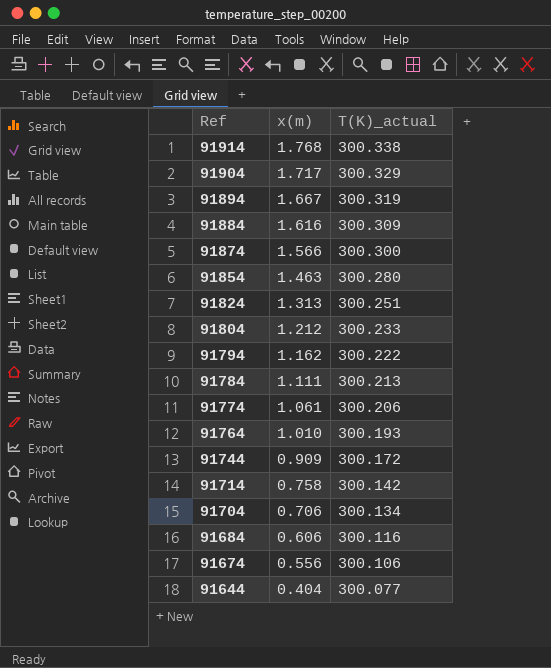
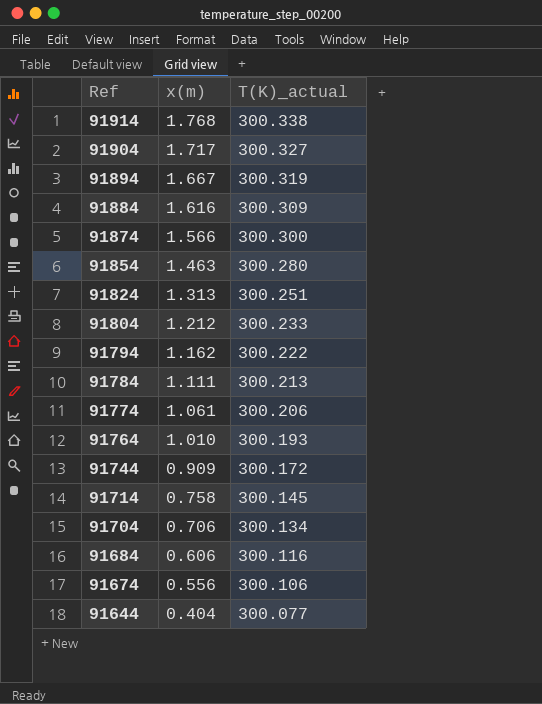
91904 | T(K)_actual: 300.329 -> 300.327
91714 | T(K)_actual: 300.142 -> 300.145

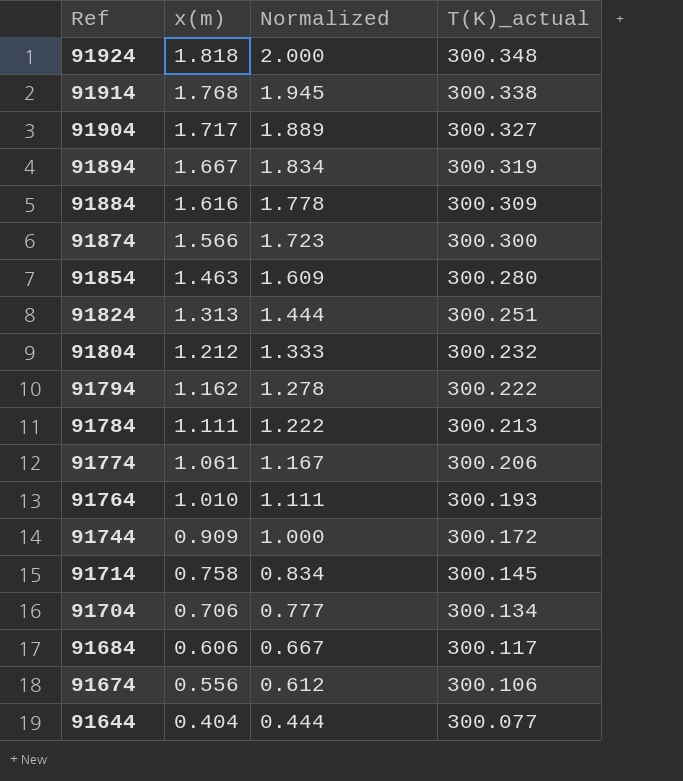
column Normalized | formula: none -> [x(m)] * 1.1
row 91924: none -> 1.818 | 2.000 | 300.348
91804 | T(K)_actual: 300.233 -> 300.232
91684 | T(K)_actual: 300.116 -> 300.117

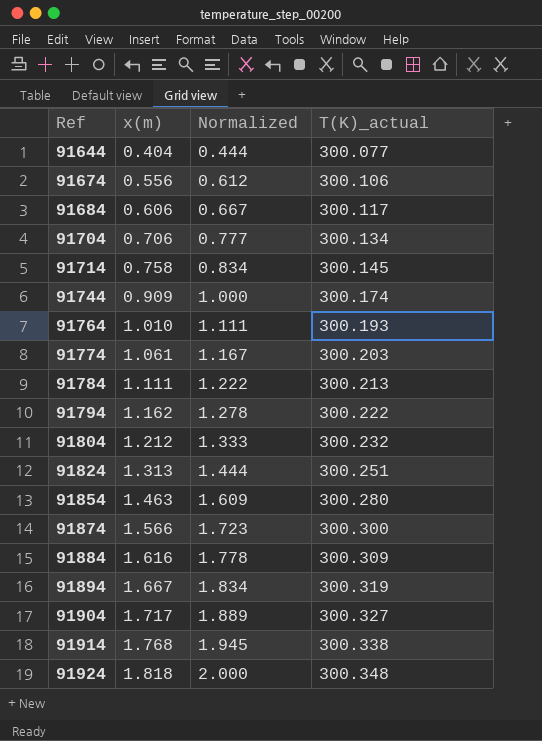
row order: Ref descending -> Ref ascending
91744 | T(K)_actual: 300.172 -> 300.174
91774 | T(K)_actual: 300.206 -> 300.203

